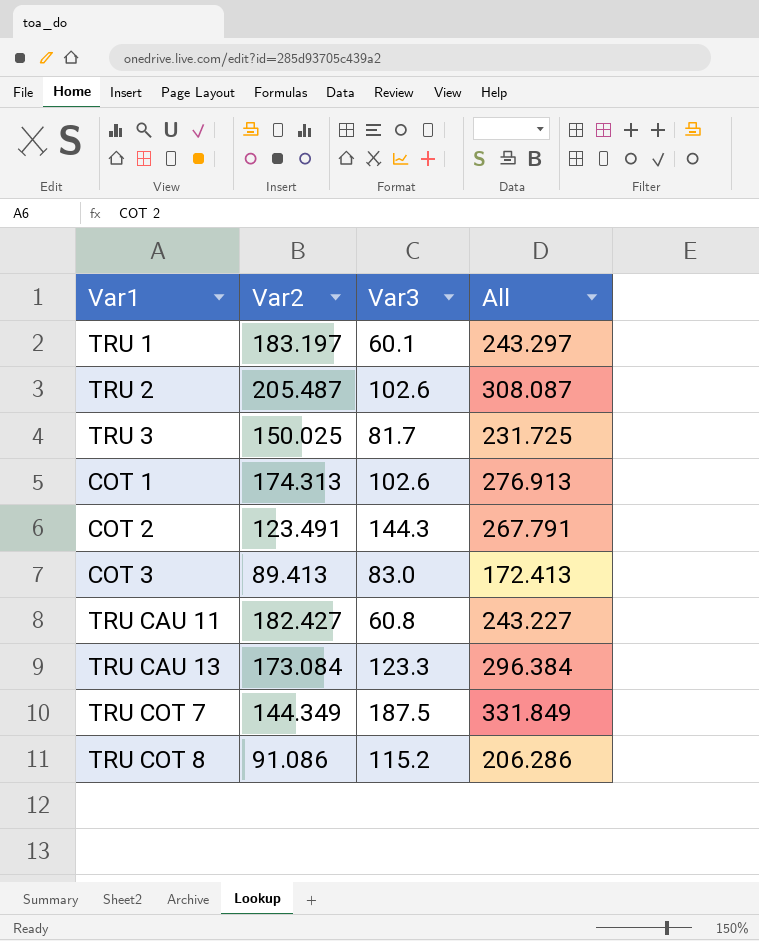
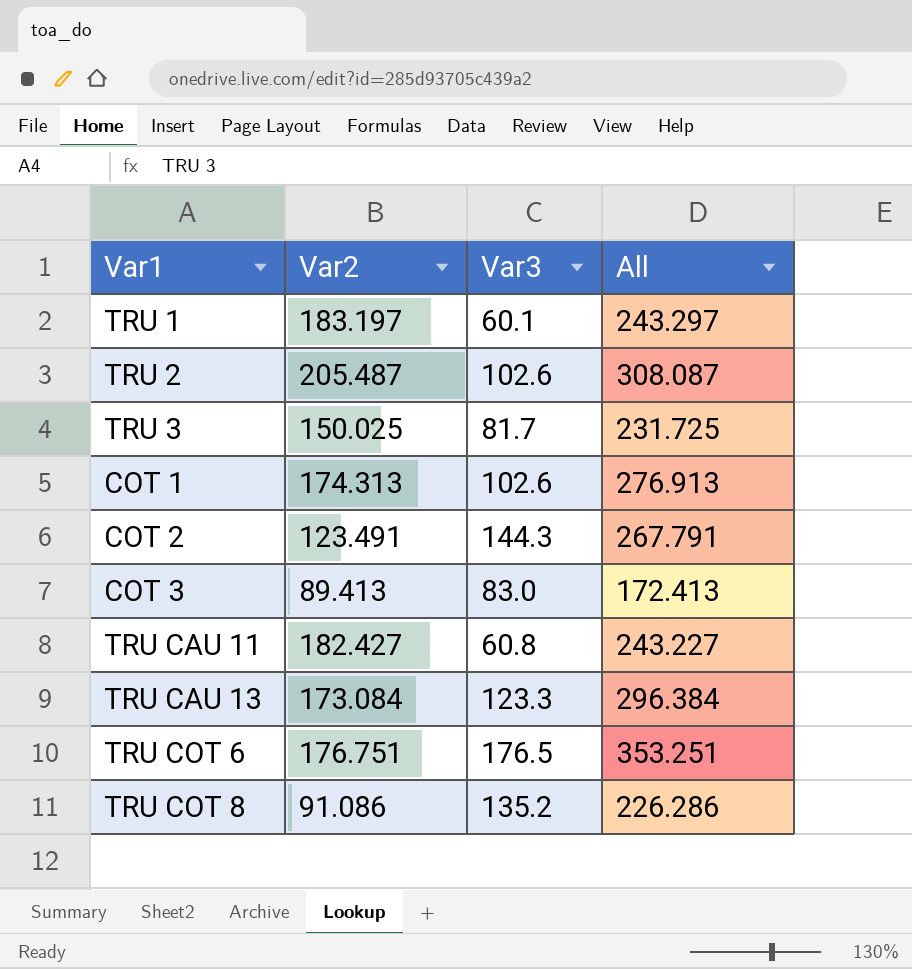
row TRU COT 7: 144.349 | 187.5 | 331.849 -> none
row TRU COT 6: none -> 176.751 | 176.5 | 353.251
TRU COT 8 | Var3: 115.2 -> 135.2
TRU COT 8 | All: 206.286 -> 226.286

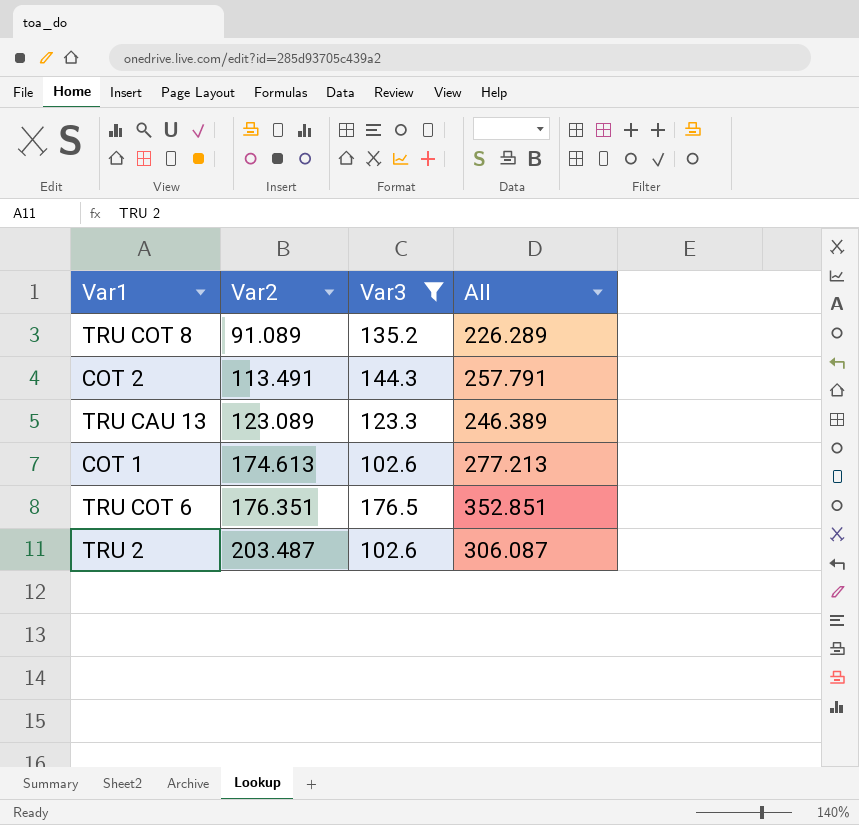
filter: none -> Var3 >= 102.6
row order: none -> Var2 ascending
TRU COT 8 | Var2: 91.086 -> 91.089
TRU COT 8 | All: 226.286 -> 226.289
COT 2 | Var2: 123.491 -> 113.491
COT 2 | All: 267.791 -> 257.791
TRU CAU 13 | Var2: 173.084 -> 123.089
TRU CAU 13 | All: 296.384 -> 246.389
COT 1 | Var2: 174.313 -> 174.613
COT 1 | All: 276.913 -> 277.213
TRU COT 6 | Var2: 176.751 -> 176.351
TRU COT 6 | All: 353.251 -> 352.851
TRU 2 | Var2: 205.487 -> 203.487
TRU 2 | All: 308.087 -> 306.087

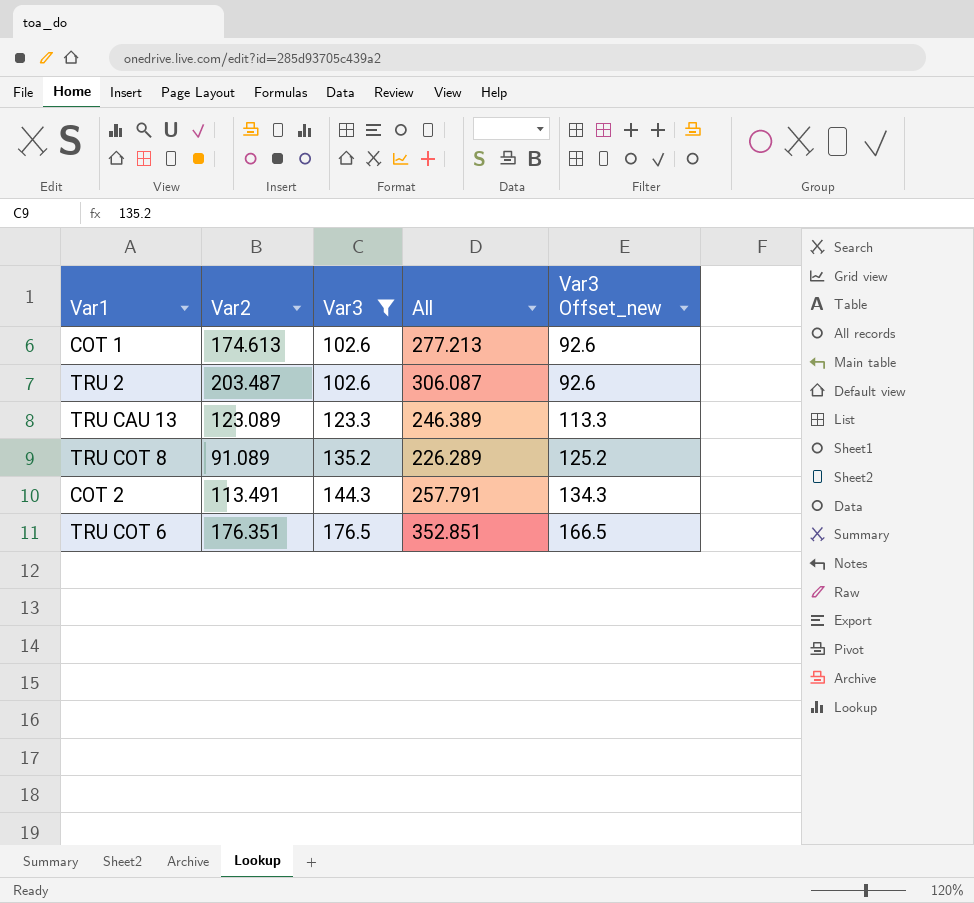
row order: Var2 ascending -> Var3 ascending
column Var3 Offset_new | formula: none -> [Var3] - 10

